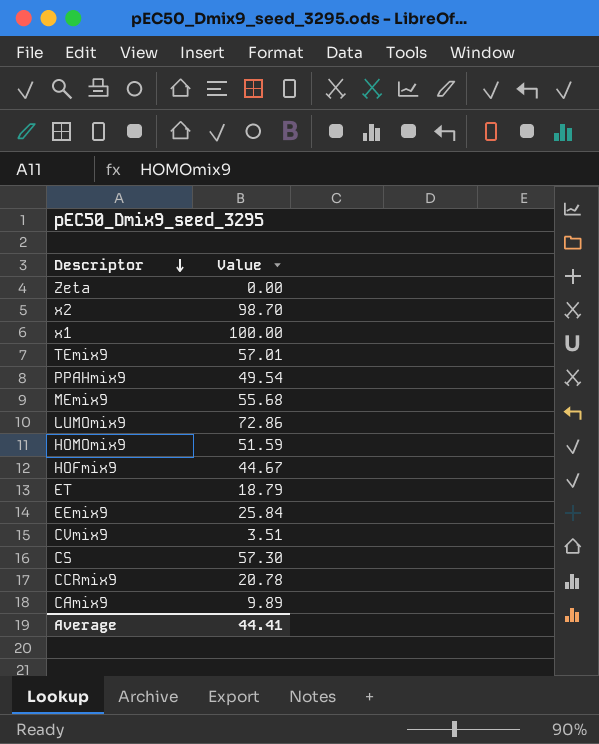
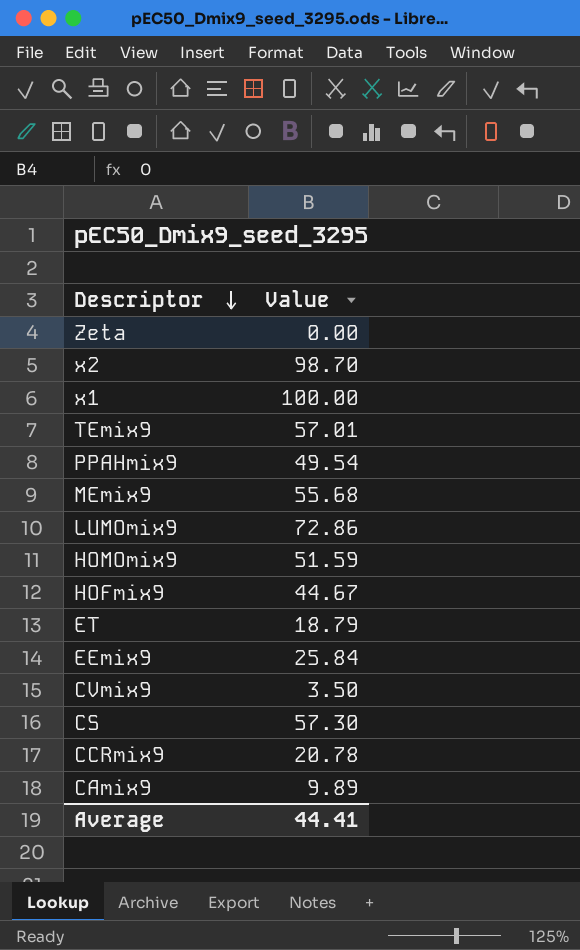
CVmix9 | Value: 3.51 -> 3.50

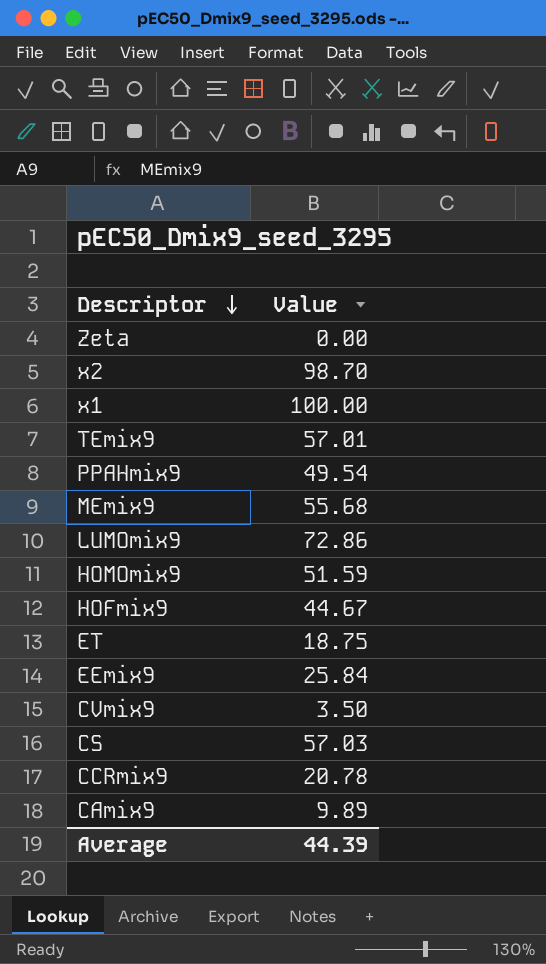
ET | Value: 18.79 -> 18.75
CS | Value: 57.30 -> 57.03
Average | Value: 44.41 -> 44.39

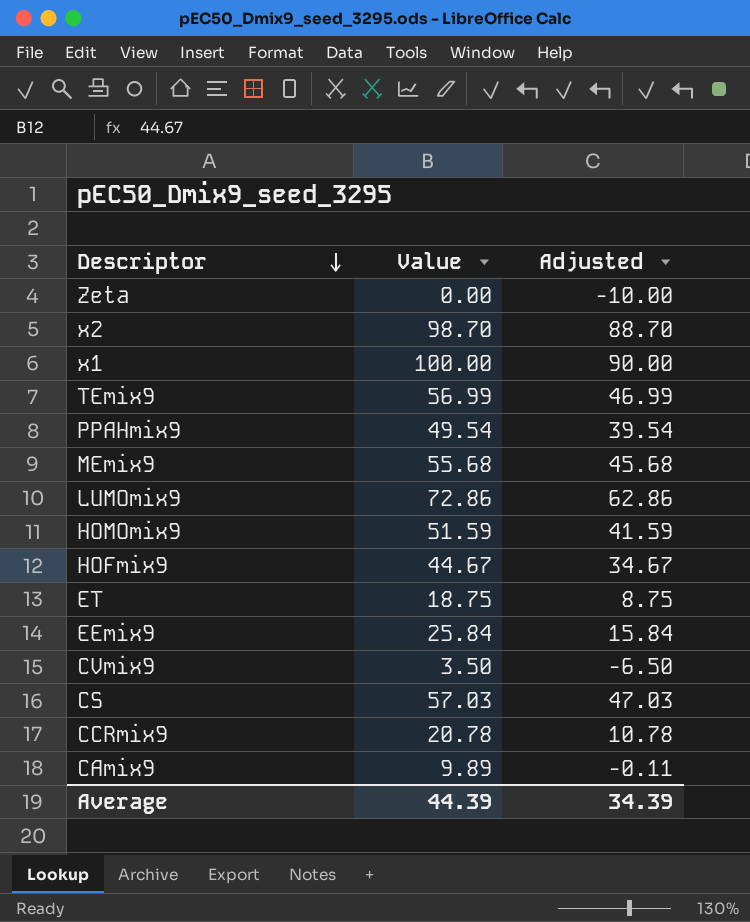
column Adjusted | formula: none -> [Value] - 10
TEmix9 | Value: 57.01 -> 56.99

